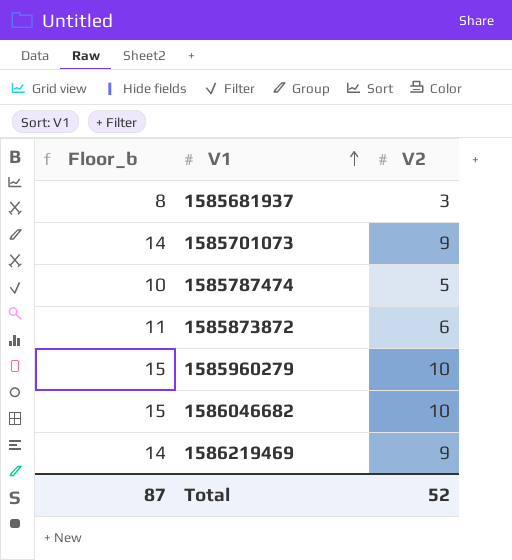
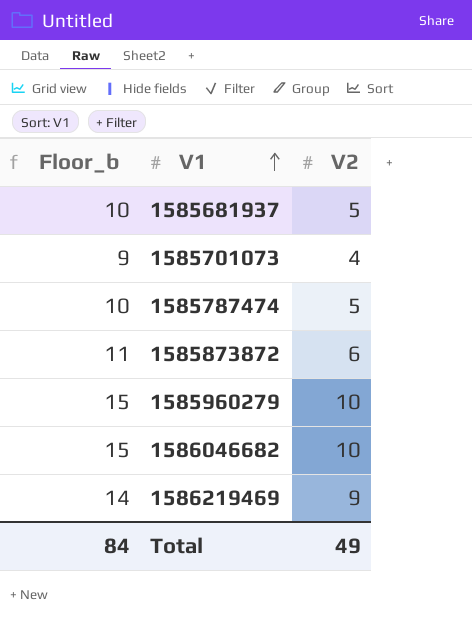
1585681937 | Floor_b: 8 -> 10
1585681937 | V2: 3 -> 5
1585701073 | Floor_b: 14 -> 9
1585701073 | V2: 9 -> 4
Total | Floor_b: 87 -> 84
Total | V2: 52 -> 49

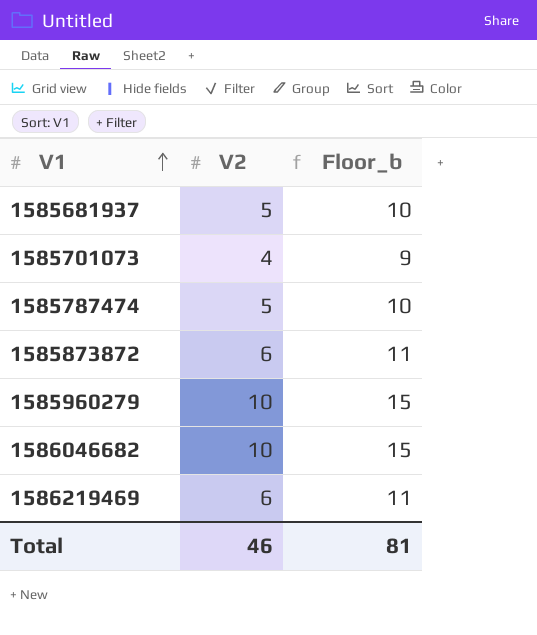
column Floor_b | position: 1 -> 3
1586219469 | V2: 9 -> 6
1586219469 | Floor_b: 14 -> 11
Total | V2: 49 -> 46
Total | Floor_b: 84 -> 81

